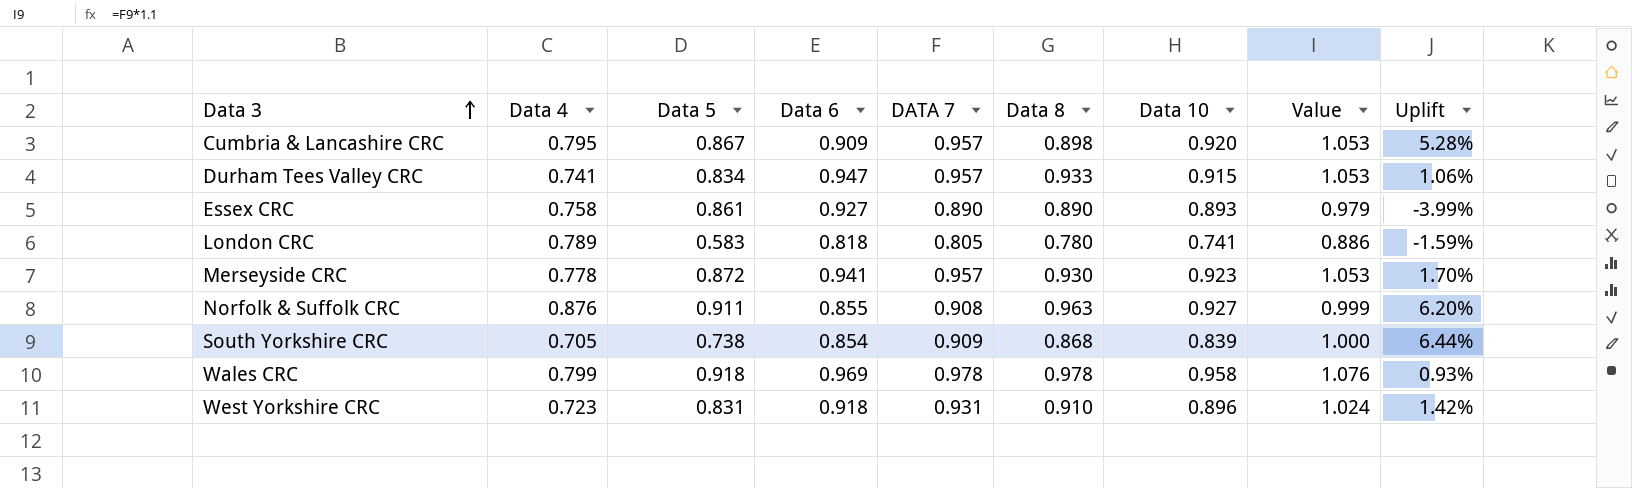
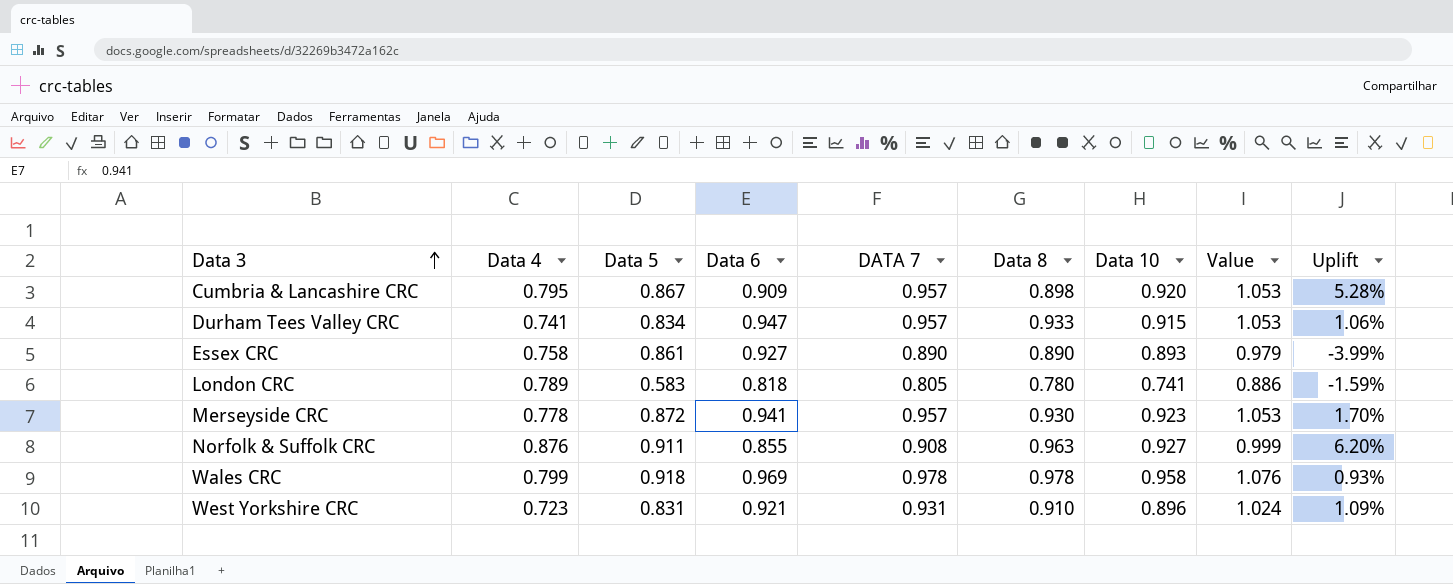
row South Yorkshire CRC: 0.705 | 0.738 | 0.854 | 0.909 | 0.868 | 0.839 | 1.000 | 6.44% -> none
West Yorkshire CRC | Data 6: 0.918 -> 0.921
West Yorkshire CRC | Uplift: 1.42% -> 1.09%

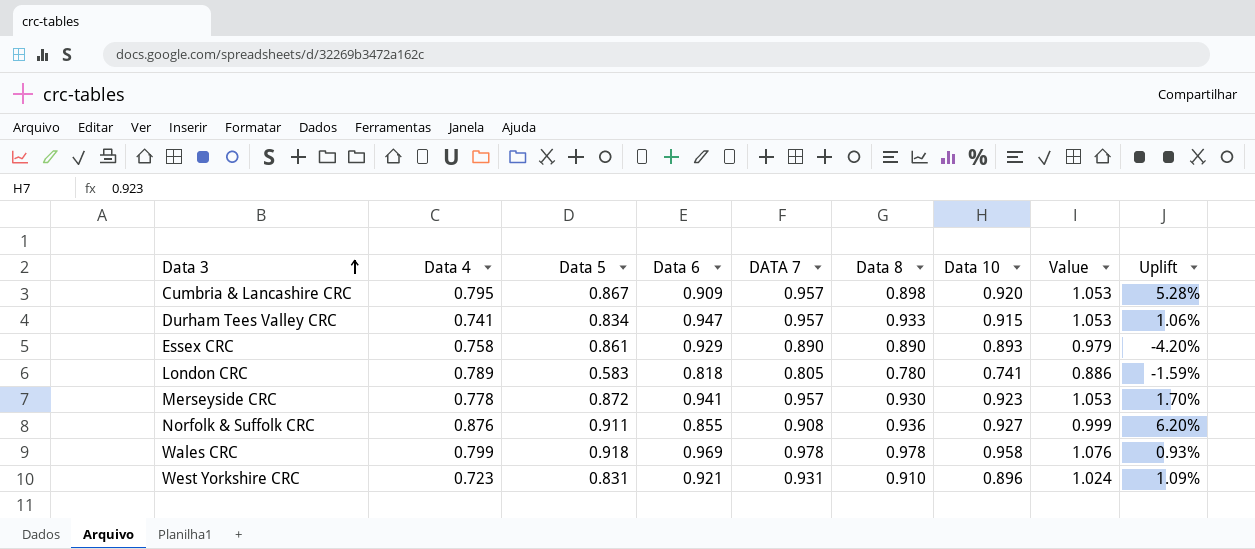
Essex CRC | Data 6: 0.927 -> 0.929
Essex CRC | Uplift: -3.99% -> -4.20%
Norfolk & Suffolk CRC | Data 8: 0.963 -> 0.936

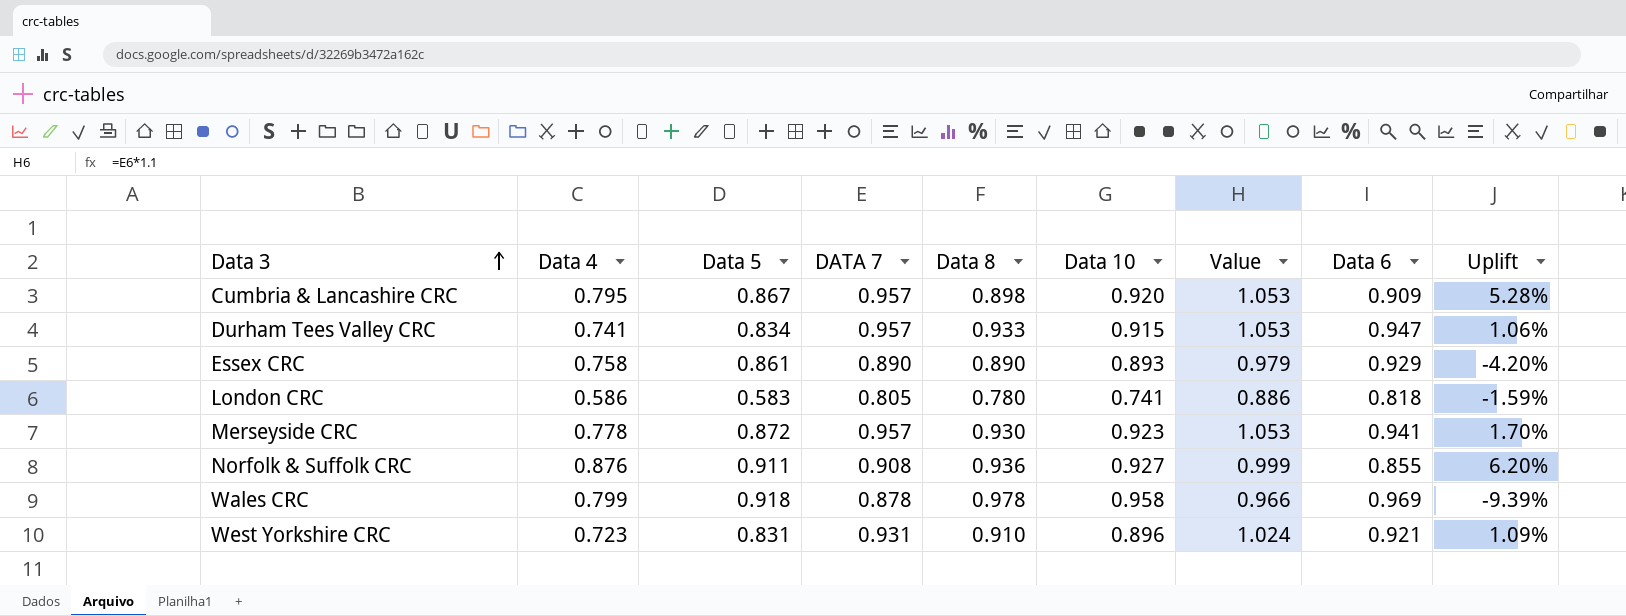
column Data 6 | position: 4 -> 8
London CRC | Data 4: 0.789 -> 0.586
Wales CRC | DATA 7: 0.978 -> 0.878
Wales CRC | Value: 1.076 -> 0.966
Wales CRC | Uplift: 0.93% -> -9.39%

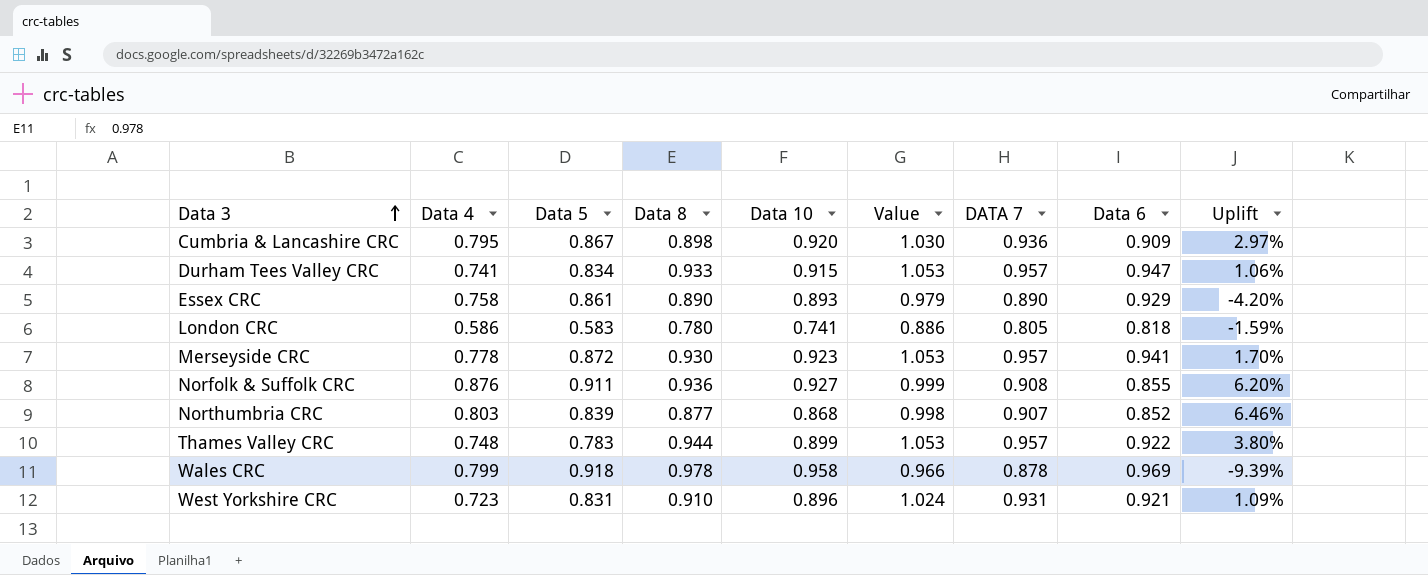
column DATA 7 | position: 4 -> 7
Cumbria & Lancashire CRC | Value: 1.053 -> 1.030
Cumbria & Lancashire CRC | DATA 7: 0.957 -> 0.936
Cumbria & Lancashire CRC | Uplift: 5.28% -> 2.97%
row Northumbria CRC: none -> 0.803 | 0.839 | 0.877 | 0.868 | 0.998 | 0.907 | 0.852 | 6.46%
row Thames Valley CRC: none -> 0.748 | 0.783 | 0.944 | 0.899 | 1.053 | 0.957 | 0.922 | 3.80%

